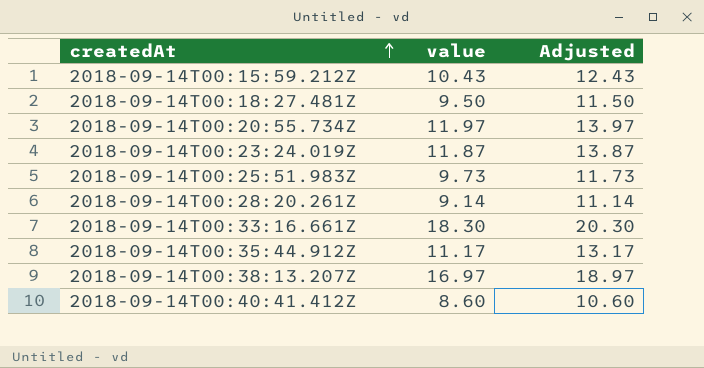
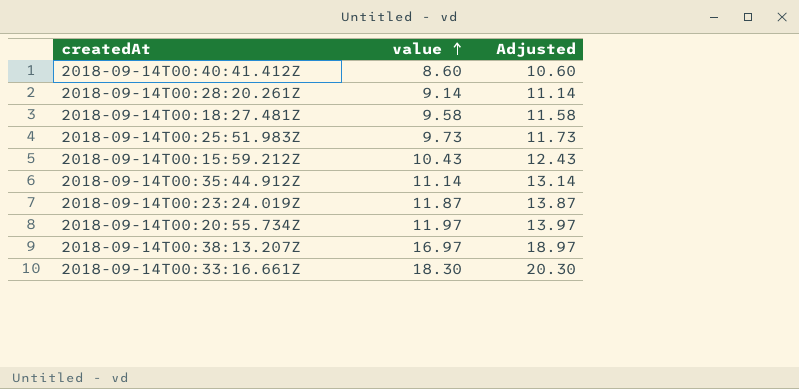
row order: createdAt ascending -> value ascending
2018-09-14T00:18:27.481Z | value: 9.50 -> 9.58
2018-09-14T00:18:27.481Z | Adjusted: 11.50 -> 11.58
2018-09-14T00:35:44.912Z | value: 11.17 -> 11.14
2018-09-14T00:35:44.912Z | Adjusted: 13.17 -> 13.14

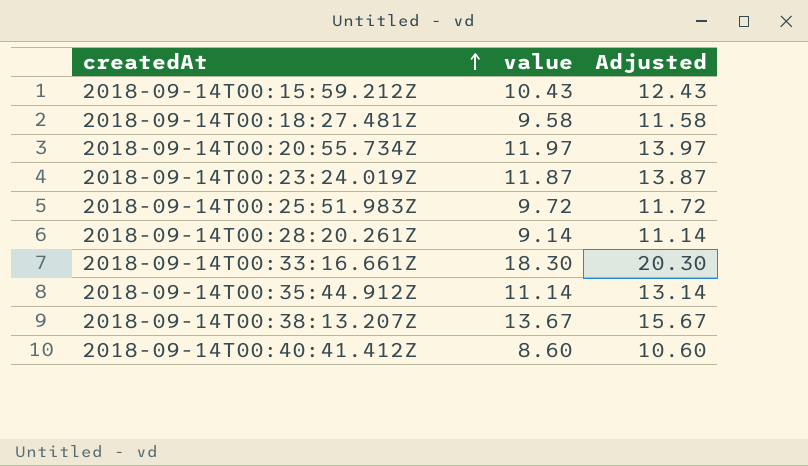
row order: value ascending -> createdAt ascending
2018-09-14T00:25:51.983Z | value: 9.73 -> 9.72
2018-09-14T00:25:51.983Z | Adjusted: 11.73 -> 11.72
2018-09-14T00:38:13.207Z | value: 16.97 -> 13.67
2018-09-14T00:38:13.207Z | Adjusted: 18.97 -> 15.67

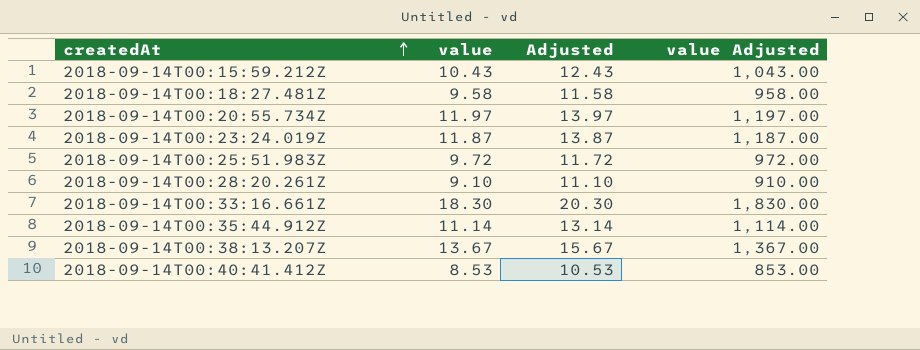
column value Adjusted | formula: none -> [value] * 100
2018-09-14T00:28:20.261Z | value: 9.14 -> 9.10
2018-09-14T00:28:20.261Z | Adjusted: 11.14 -> 11.10
2018-09-14T00:40:41.412Z | value: 8.60 -> 8.53
2018-09-14T00:40:41.412Z | Adjusted: 10.60 -> 10.53

